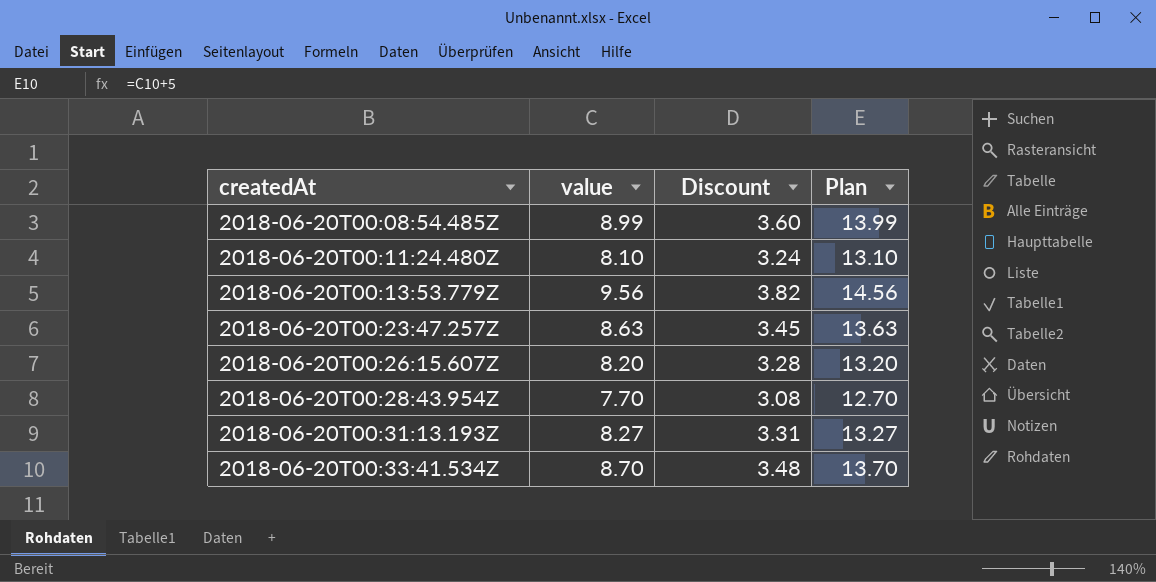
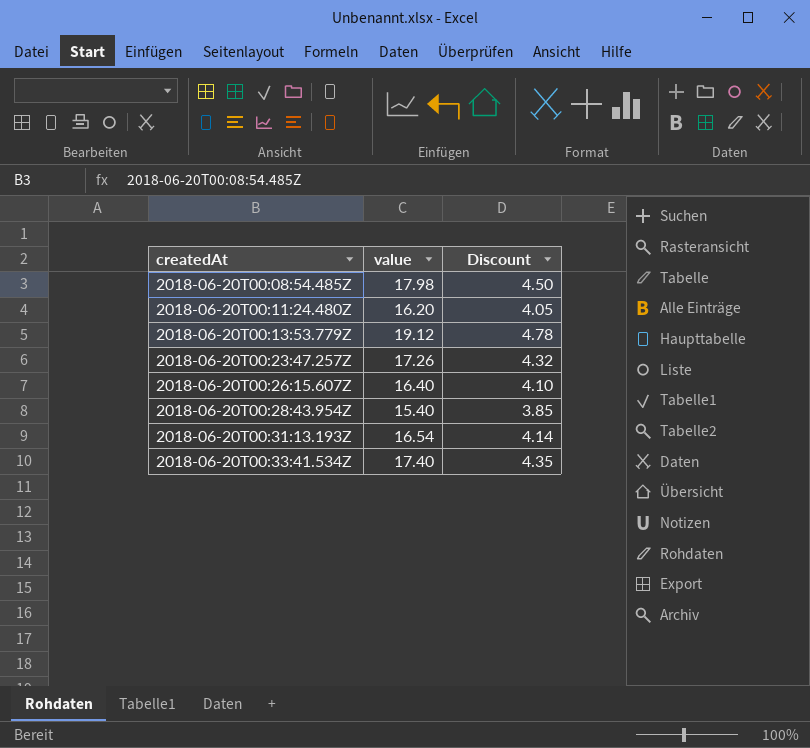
column Plan | formula: [value] + 5 -> none
column Discount | formula: [value] * 0.4 -> [value] * 0.25
2018-06-20T00:08:54.485Z | value: 8.99 -> 17.98
2018-06-20T00:11:24.480Z | value: 8.10 -> 16.20
2018-06-20T00:13:53.779Z | value: 9.56 -> 19.12
2018-06-20T00:23:47.257Z | value: 8.63 -> 17.26
2018-06-20T00:26:15.607Z | value: 8.20 -> 16.40
2018-06-20T00:28:43.954Z | value: 7.70 -> 15.40
2018-06-20T00:31:13.193Z | value: 8.27 -> 16.54
2018-06-20T00:33:41.534Z | value: 8.70 -> 17.40

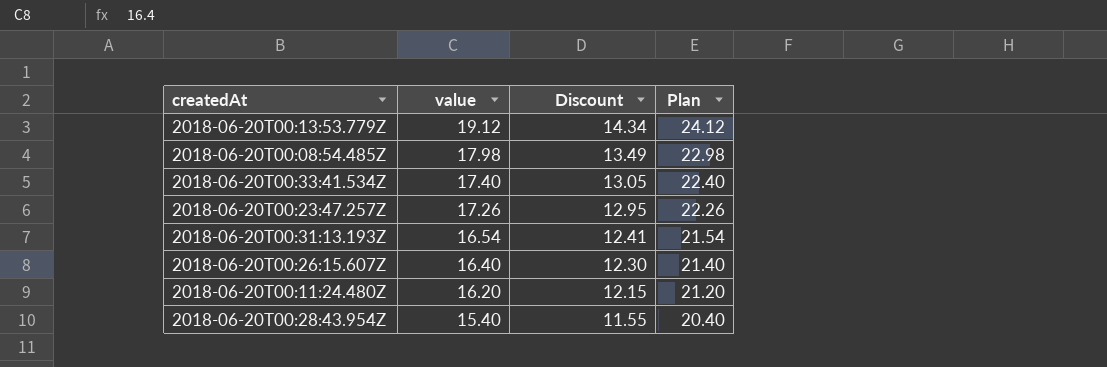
row order: createdAt ascending -> value descending
column Discount | formula: [value] * 0.25 -> [value] * 0.75
column Plan | formula: none -> [value] + 5

